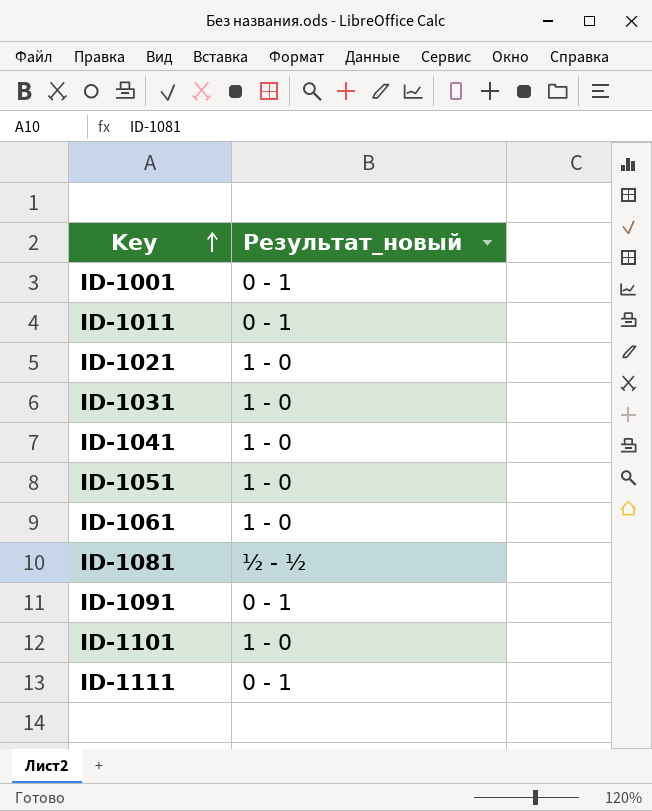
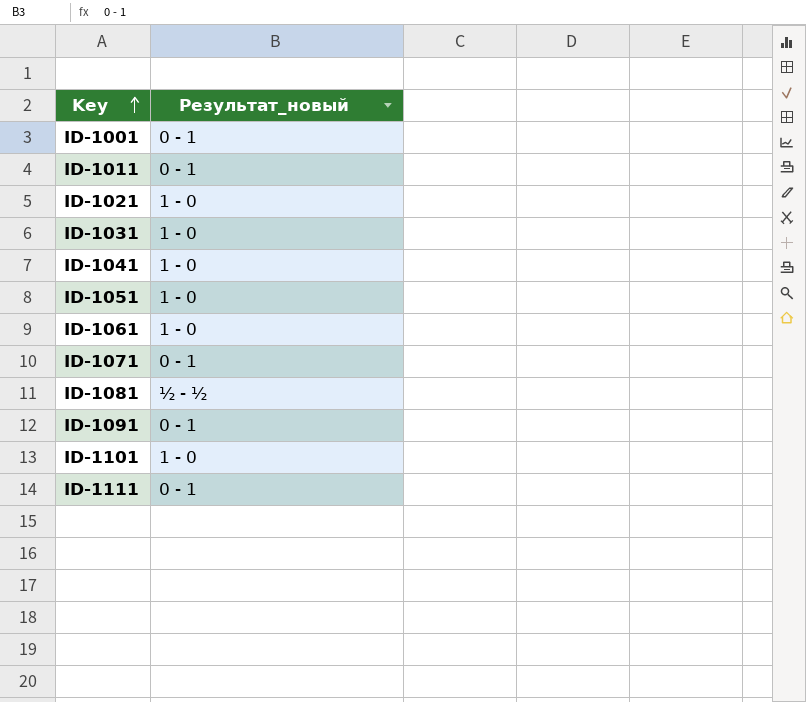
row ID-1071: none -> 0 - 1

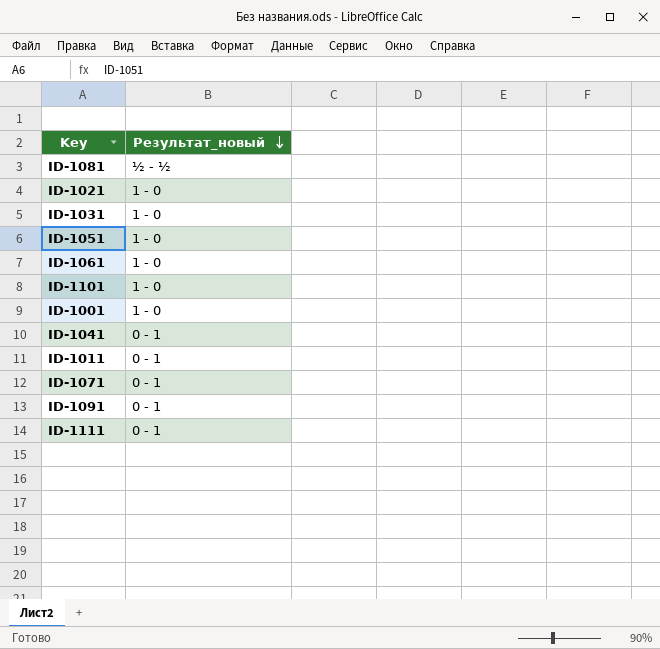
row order: Key ascending -> Результат_новый descending
ID-1001 | Результат_новый: 0 - 1 -> 1 - 0
ID-1041 | Результат_новый: 1 - 0 -> 0 - 1

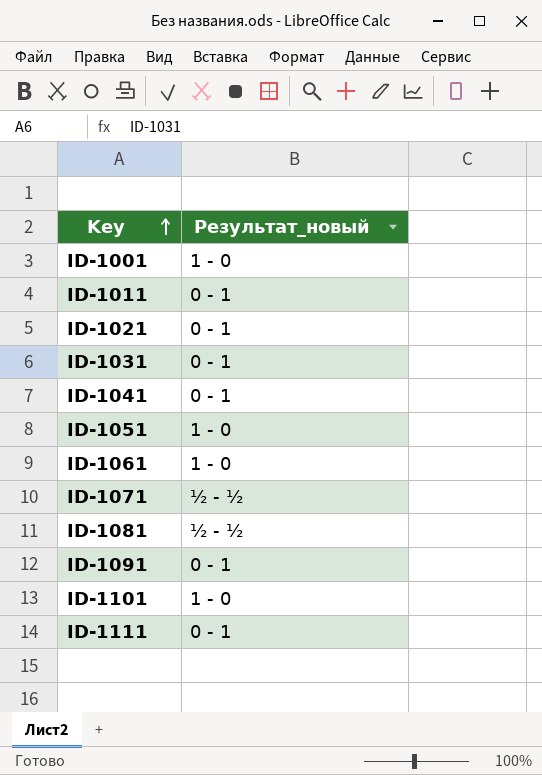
row order: Результат_новый descending -> Key ascending
ID-1021 | Результат_новый: 1 - 0 -> 0 - 1
ID-1031 | Результат_новый: 1 - 0 -> 0 - 1
ID-1071 | Результат_новый: 0 - 1 -> ½ - ½

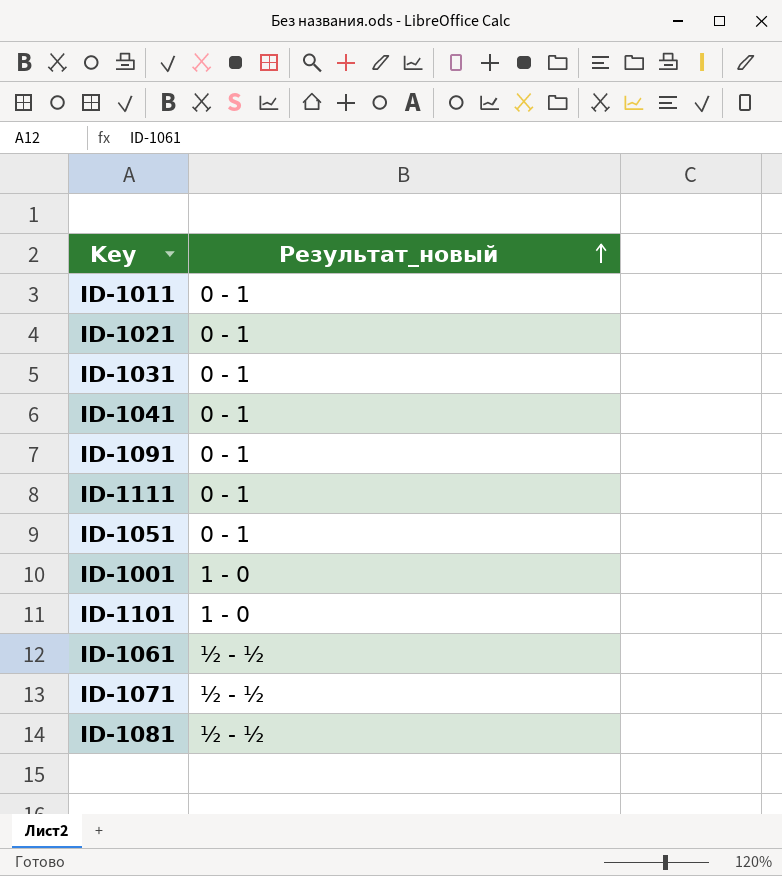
row order: Key ascending -> Результат_новый ascending
ID-1051 | Результат_новый: 1 - 0 -> 0 - 1
ID-1061 | Результат_новый: 1 - 0 -> ½ - ½

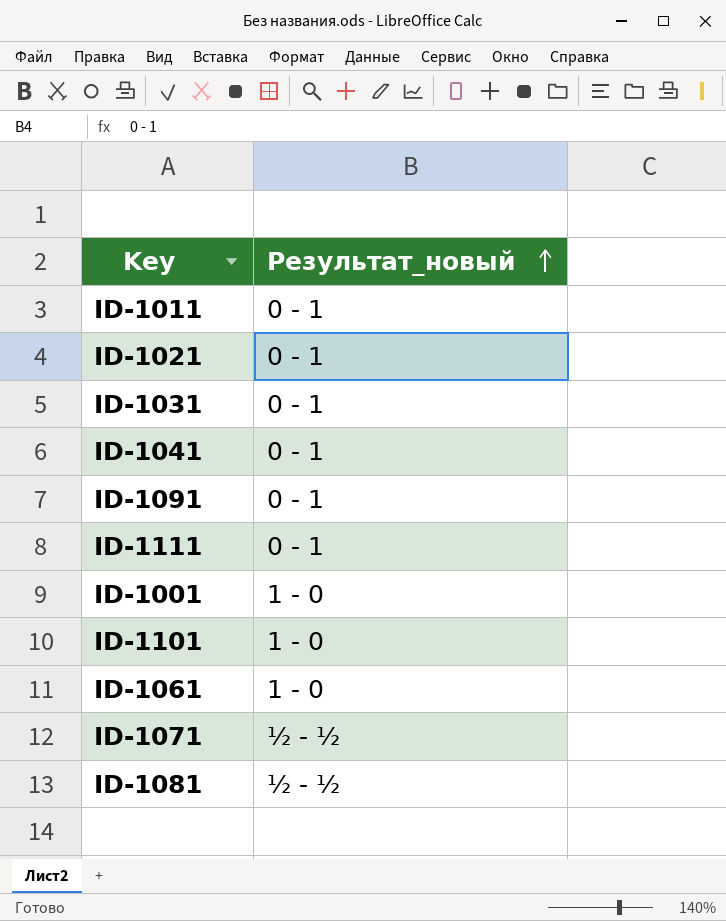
row ID-1051: 0 - 1 -> none
ID-1061 | Результат_новый: ½ - ½ -> 1 - 0

